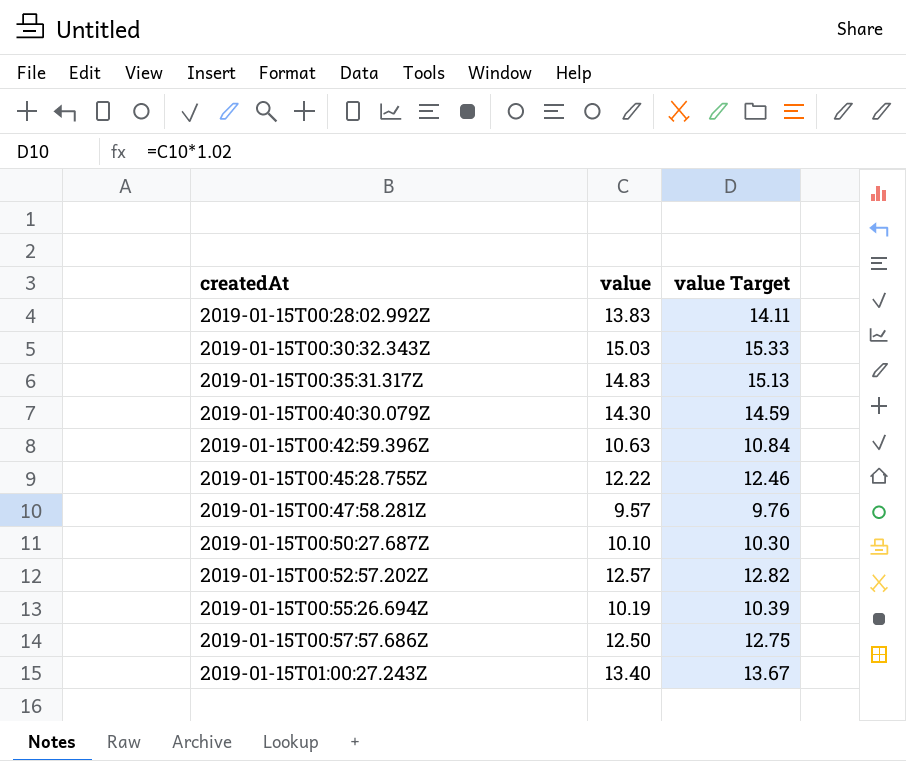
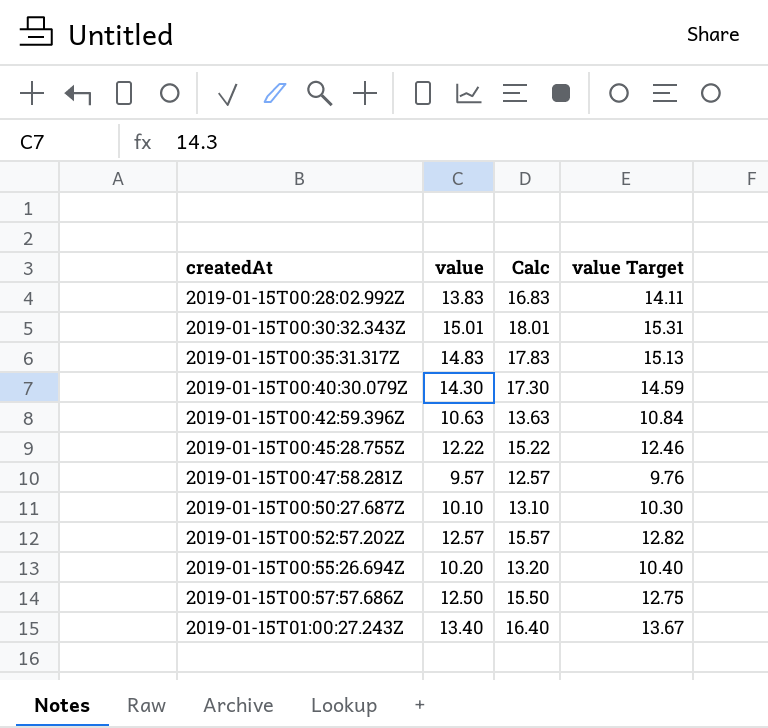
column Calc | formula: none -> [value] + 3
2019-01-15T00:30:32.343Z | value: 15.03 -> 15.01
2019-01-15T00:30:32.343Z | value Target: 15.33 -> 15.31
2019-01-15T00:55:26.694Z | value: 10.19 -> 10.20
2019-01-15T00:55:26.694Z | value Target: 10.39 -> 10.40

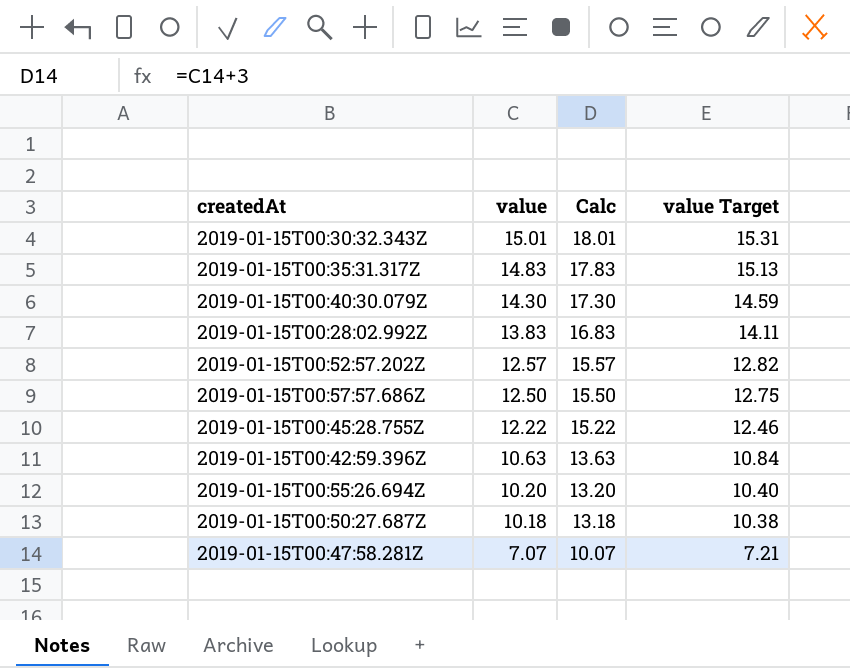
row order: createdAt ascending -> value descending
row 2019-01-15T01:00:27.243Z: 13.40 | 16.40 | 13.67 -> none
2019-01-15T00:50:27.687Z | value: 10.10 -> 10.18
2019-01-15T00:50:27.687Z | Calc: 13.10 -> 13.18
2019-01-15T00:50:27.687Z | value Target: 10.30 -> 10.38
2019-01-15T00:47:58.281Z | value: 9.57 -> 7.07
2019-01-15T00:47:58.281Z | Calc: 12.57 -> 10.07
2019-01-15T00:47:58.281Z | value Target: 9.76 -> 7.21

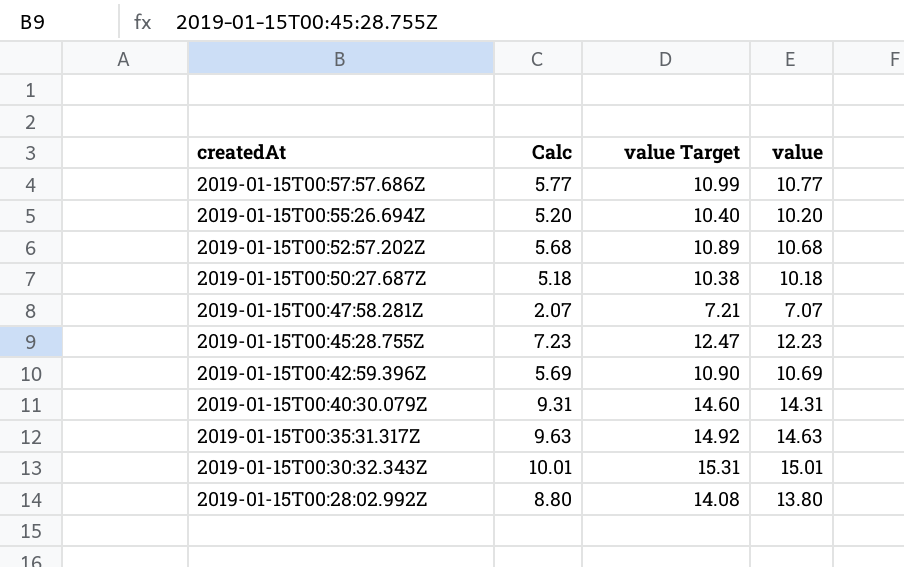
row order: value descending -> createdAt descending
column Calc | formula: [value] + 3 -> [value] - 5
column value | position: 2 -> 4
2019-01-15T00:57:57.686Z | value Target: 12.75 -> 10.99
2019-01-15T00:57:57.686Z | value: 12.50 -> 10.77
2019-01-15T00:52:57.202Z | value Target: 12.82 -> 10.89
2019-01-15T00:52:57.202Z | value: 12.57 -> 10.68
2019-01-15T00:45:28.755Z | value Target: 12.46 -> 12.47
2019-01-15T00:45:28.755Z | value: 12.22 -> 12.23
2019-01-15T00:42:59.396Z | value Target: 10.84 -> 10.90
2019-01-15T00:42:59.396Z | value: 10.63 -> 10.69
2019-01-15T00:40:30.079Z | value Target: 14.59 -> 14.60
2019-01-15T00:40:30.079Z | value: 14.30 -> 14.31
2019-01-15T00:35:31.317Z | value Target: 15.13 -> 14.92
2019-01-15T00:35:31.317Z | value: 14.83 -> 14.63
2019-01-15T00:28:02.992Z | value Target: 14.11 -> 14.08
2019-01-15T00:28:02.992Z | value: 13.83 -> 13.80

